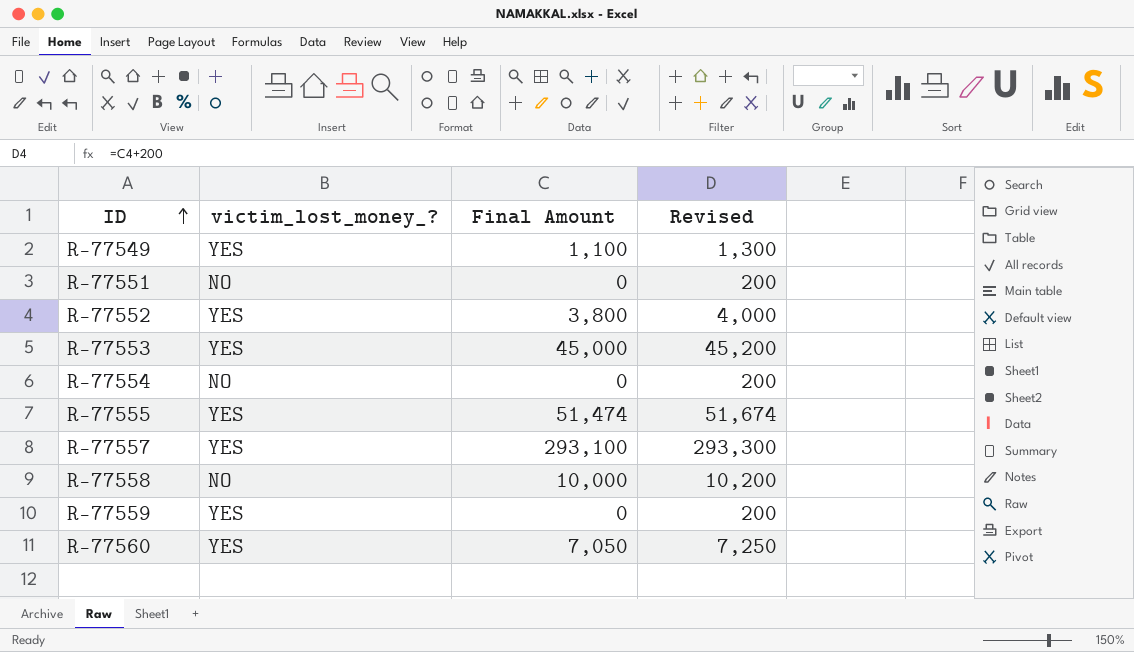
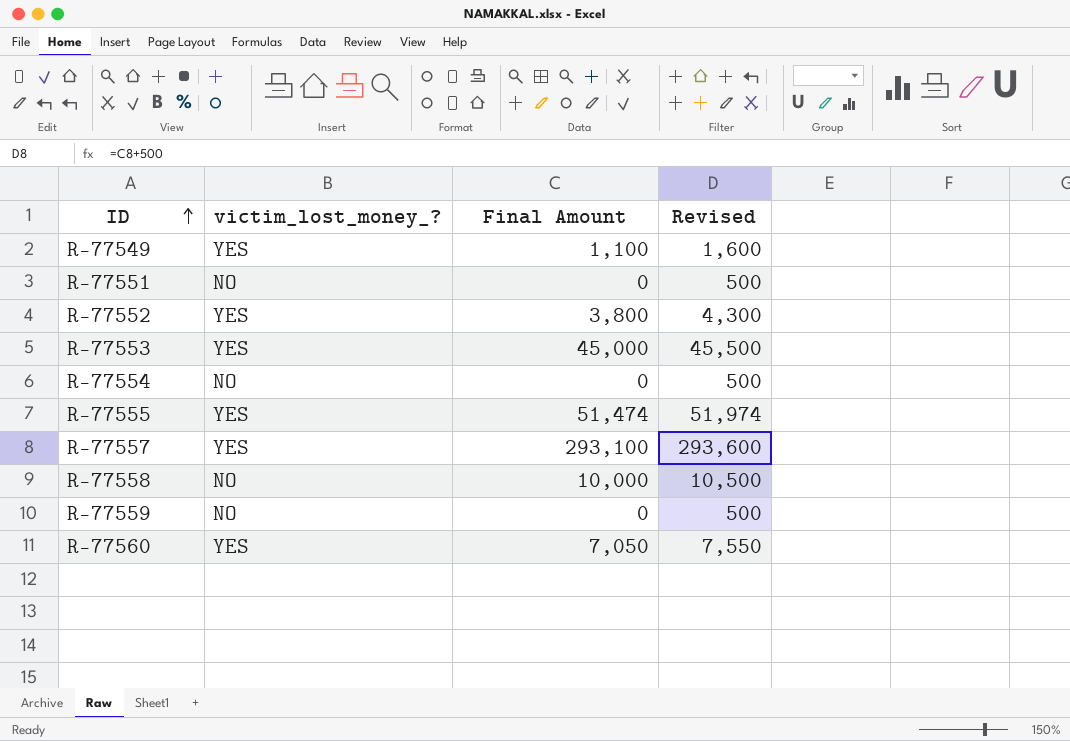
column Revised | formula: [Final Amount] + 200 -> [Final Amount] + 500
R-77559 | victim_lost_money_?: YES -> NO

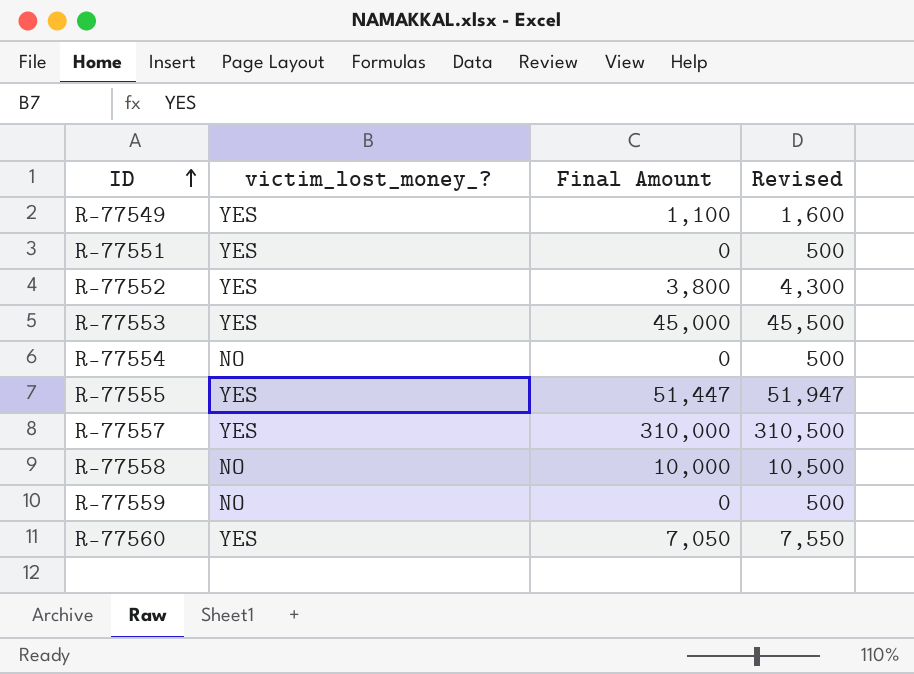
R-77551 | victim_lost_money_?: NO -> YES
R-77555 | Final Amount: 51,474 -> 51,447
R-77555 | Revised: 51,974 -> 51,947
R-77557 | Final Amount: 293,100 -> 310,000
R-77557 | Revised: 293,600 -> 310,500

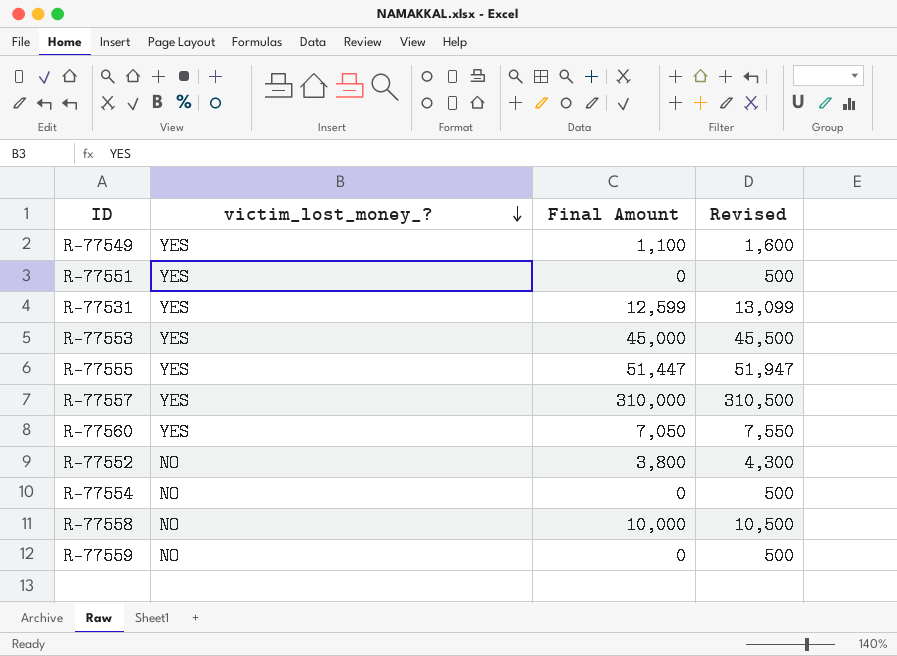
row order: ID ascending -> victim_lost_money_? descending
row R-77531: none -> YES | 12,599 | 13,099
R-77552 | victim_lost_money_?: YES -> NO

